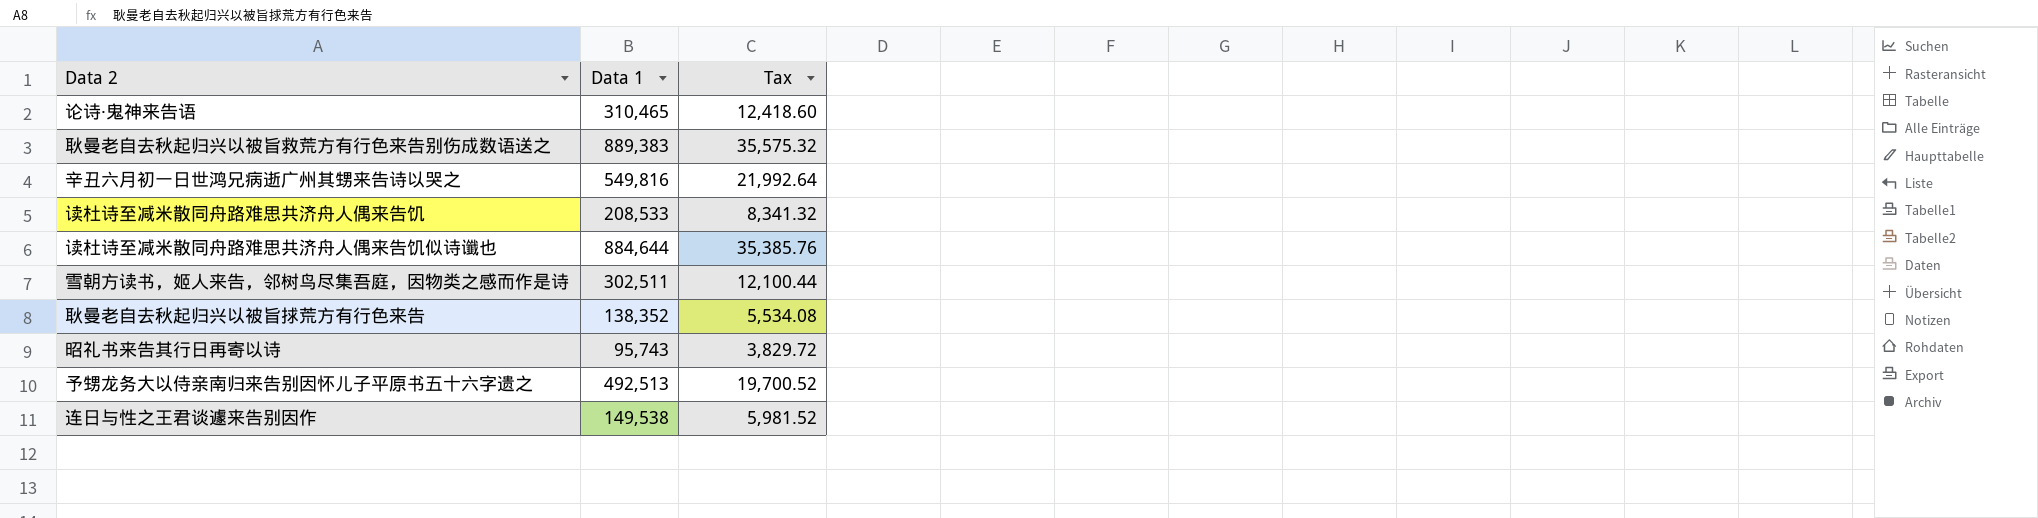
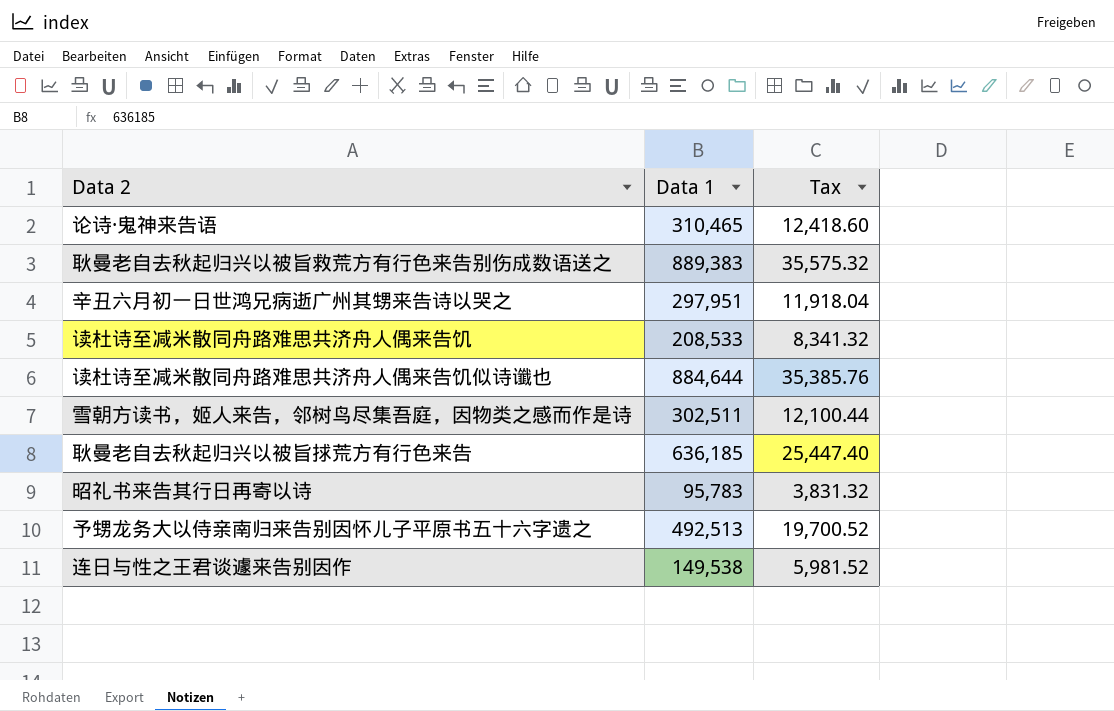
辛丑六月初一日世鸿兄病逝广州其甥来告诗以哭之 | Data 1: 549,816 -> 297,951
辛丑六月初一日世鸿兄病逝广州其甥来告诗以哭之 | Tax: 21,992.64 -> 11,918.04
耿曼老自去秋起归兴以被旨捄荒方有行色来告 | Data 1: 138,352 -> 636,185
耿曼老自去秋起归兴以被旨捄荒方有行色来告 | Tax: 5,534.08 -> 25,447.40
昭礼书来告其行日再寄以诗 | Data 1: 95,743 -> 95,783
昭礼书来告其行日再寄以诗 | Tax: 3,829.72 -> 3,831.32

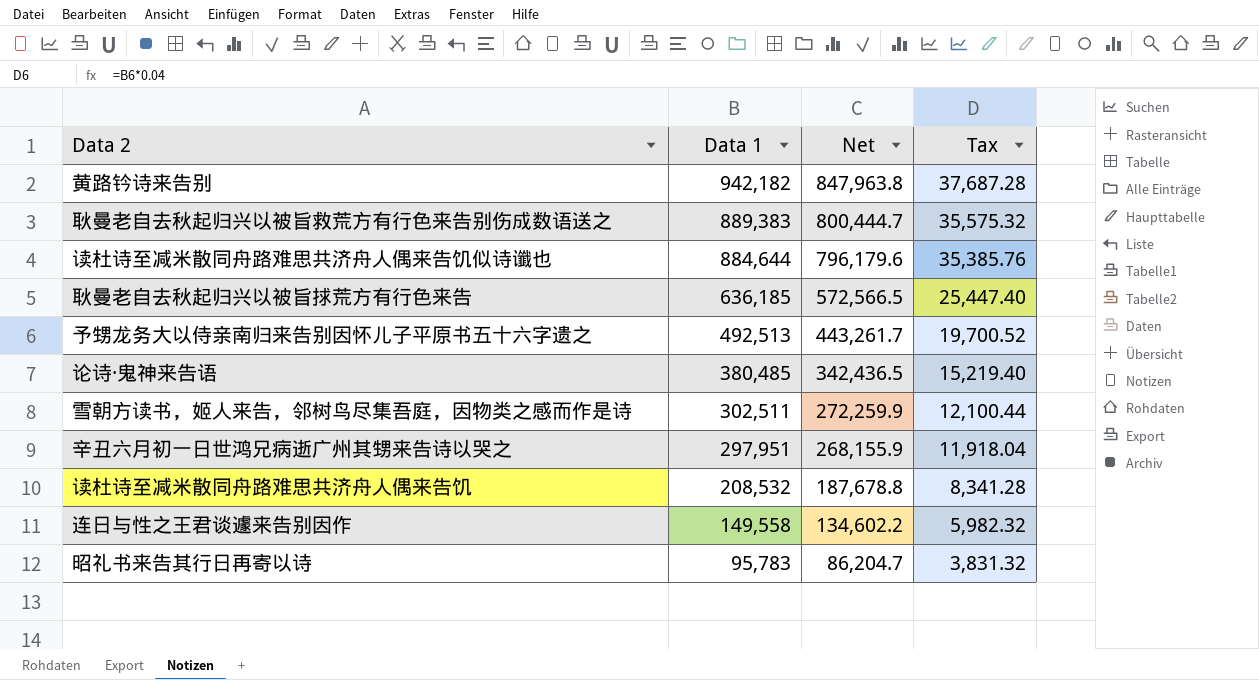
row order: none -> Data 1 descending
column Net | formula: none -> [Data 1] * 0.9
row 黄路钤诗来告别: none -> 942,182 | 847,963.8 | 37,687.28
论诗·鬼神来告语 | Data 1: 310,465 -> 380,485
论诗·鬼神来告语 | Tax: 12,418.60 -> 15,219.40
读杜诗至减米散同舟路难思共济舟人偶来告饥 | Data 1: 208,533 -> 208,532
读杜诗至减米散同舟路难思共济舟人偶来告饥 | Tax: 8,341.32 -> 8,341.28
连日与性之王君谈遽来告别因作 | Data 1: 149,538 -> 149,558
连日与性之王君谈遽来告别因作 | Tax: 5,981.52 -> 5,982.32

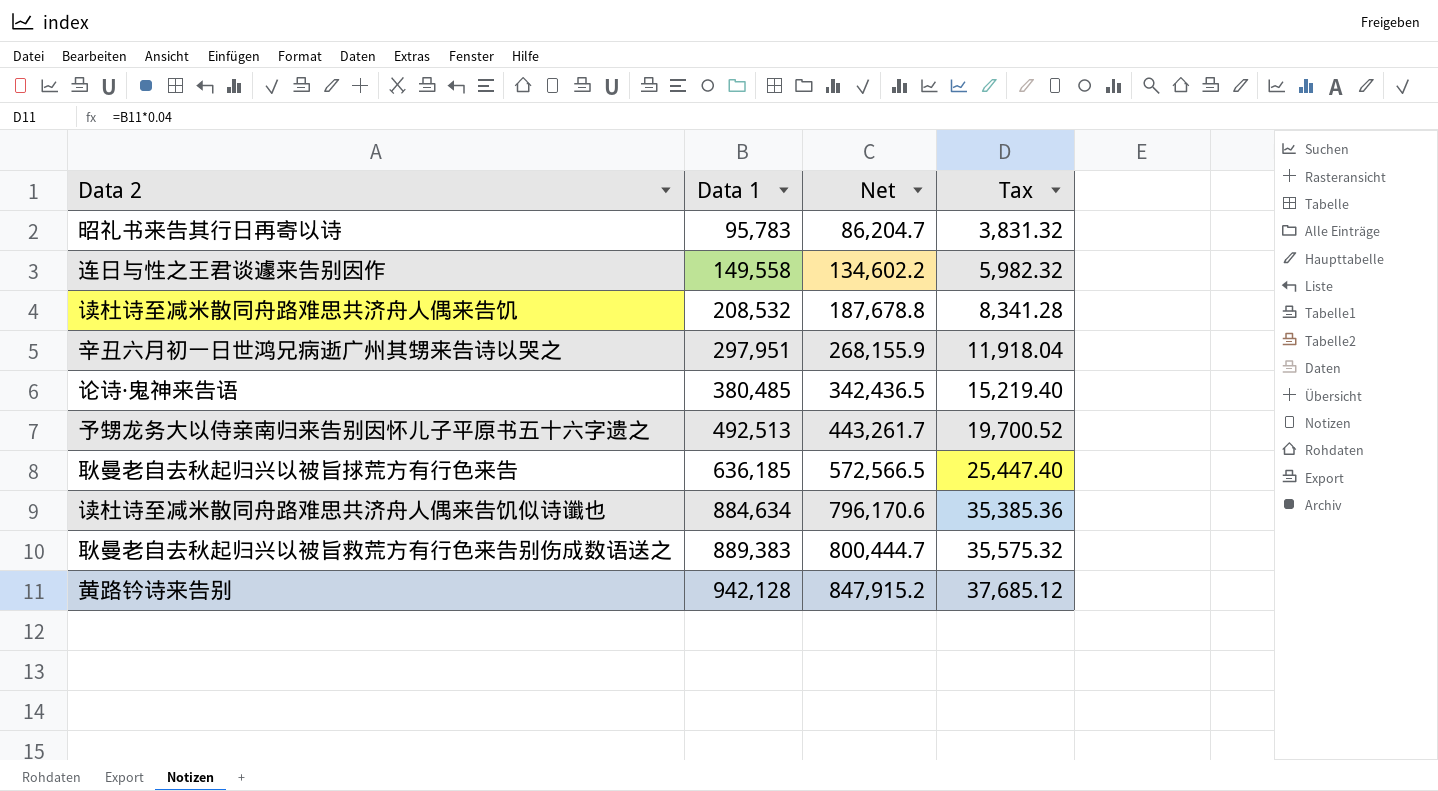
row order: Data 1 descending -> Data 1 ascending
row 雪朝方读书，姬人来告，邻树鸟尽集吾庭，因物类之感而作是诗: 302,511 | 272,259.9 | 12,100.44 -> none
读杜诗至减米散同舟路难思共济舟人偶来告饥似诗谶也 | Data 1: 884,644 -> 884,634
读杜诗至减米散同舟路难思共济舟人偶来告饥似诗谶也 | Net: 796,179.6 -> 796,170.6
读杜诗至减米散同舟路难思共济舟人偶来告饥似诗谶也 | Tax: 35,385.76 -> 35,385.36
黄路钤诗来告别 | Data 1: 942,182 -> 942,128
黄路钤诗来告别 | Net: 847,963.8 -> 847,915.2
黄路钤诗来告别 | Tax: 37,687.28 -> 37,685.12

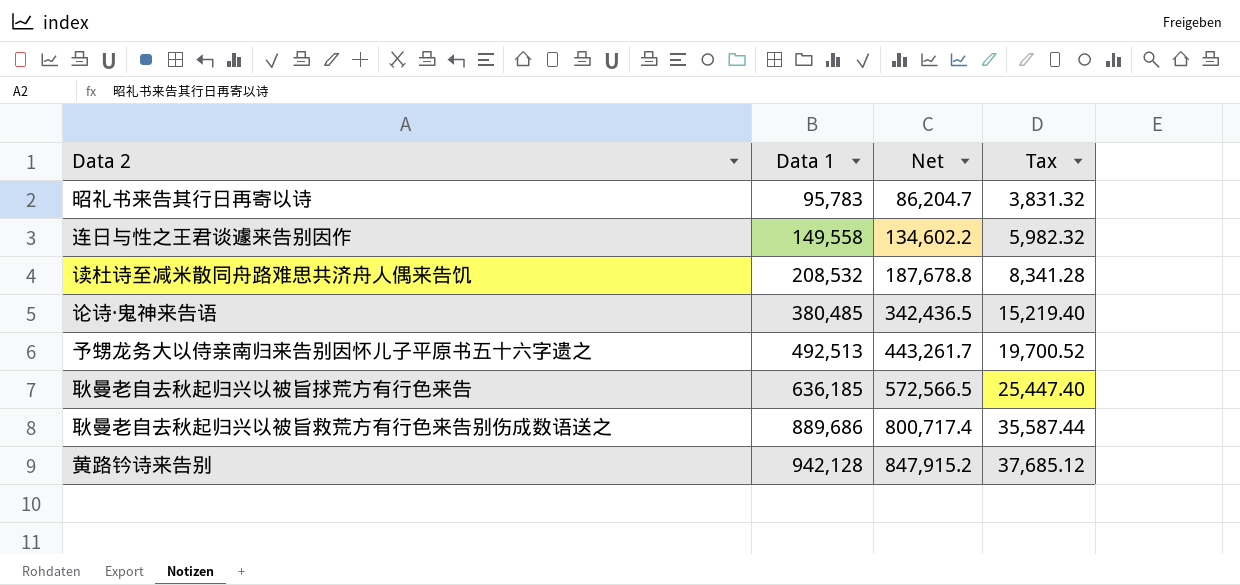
row 辛丑六月初一日世鸿兄病逝广州其甥来告诗以哭之: 297,951 | 268,155.9 | 11,918.04 -> none
row 读杜诗至减米散同舟路难思共济舟人偶来告饥似诗谶也: 884,634 | 796,170.6 | 35,385.36 -> none
耿曼老自去秋起归兴以被旨救荒方有行色来告别伤成数语送之 | Data 1: 889,383 -> 889,686
耿曼老自去秋起归兴以被旨救荒方有行色来告别伤成数语送之 | Net: 800,444.7 -> 800,717.4
耿曼老自去秋起归兴以被旨救荒方有行色来告别伤成数语送之 | Tax: 35,575.32 -> 35,587.44

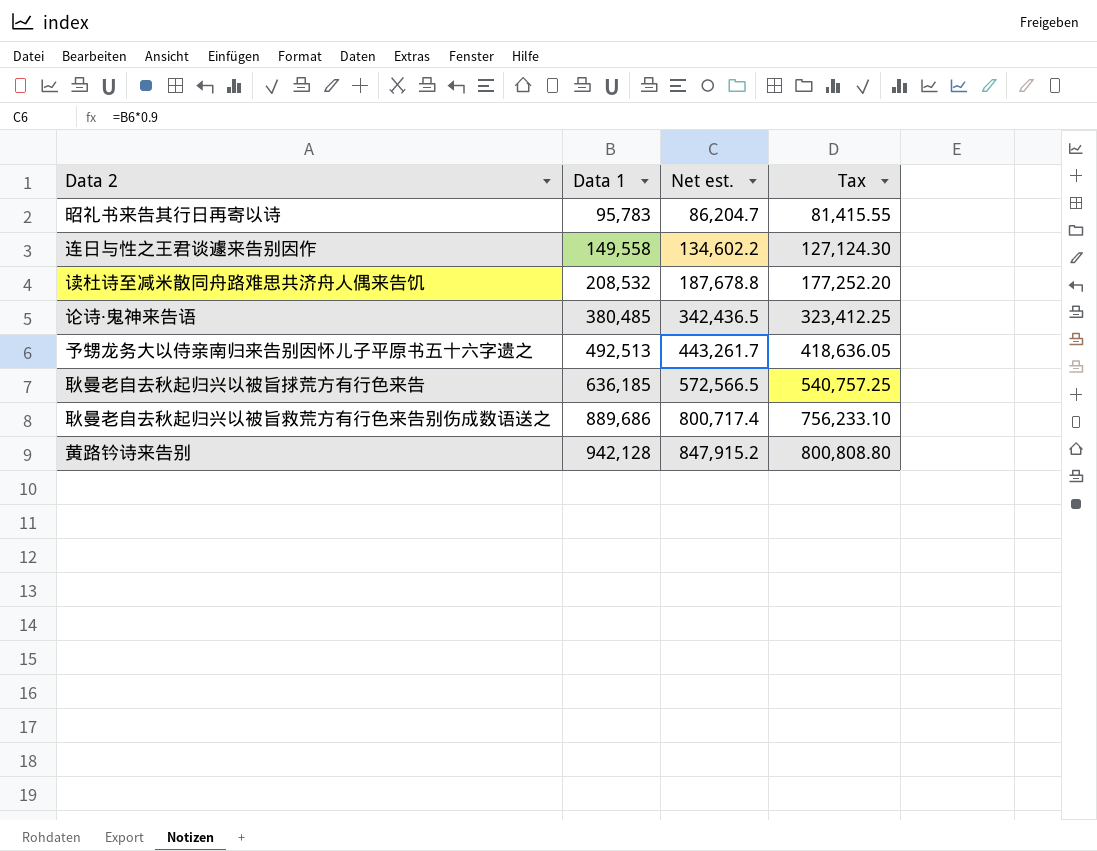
column name: Net -> Net est.
column Tax | formula: [Data 1] * 0.04 -> [Data 1] * 0.85

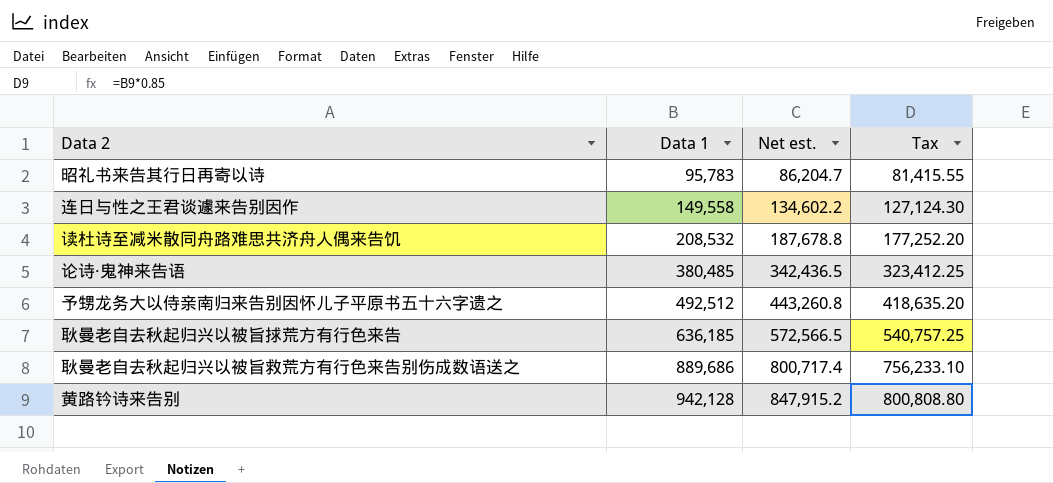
予甥龙务大以侍亲南归来告别因怀儿子平原书五十六字遗之 | Data 1: 492,513 -> 492,512
予甥龙务大以侍亲南归来告别因怀儿子平原书五十六字遗之 | Net est.: 443,261.7 -> 443,260.8
予甥龙务大以侍亲南归来告别因怀儿子平原书五十六字遗之 | Tax: 418,636.05 -> 418,635.20

